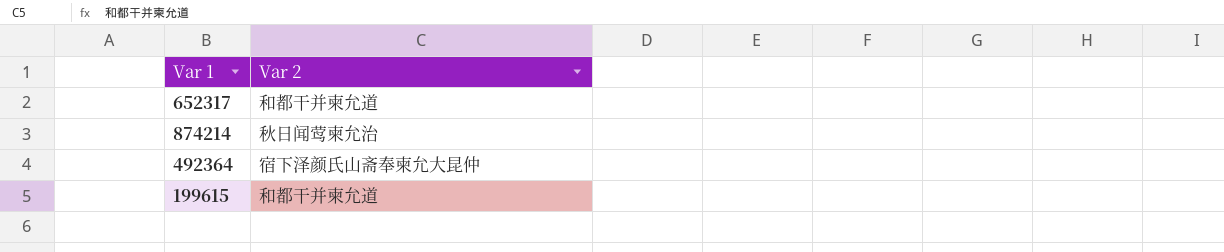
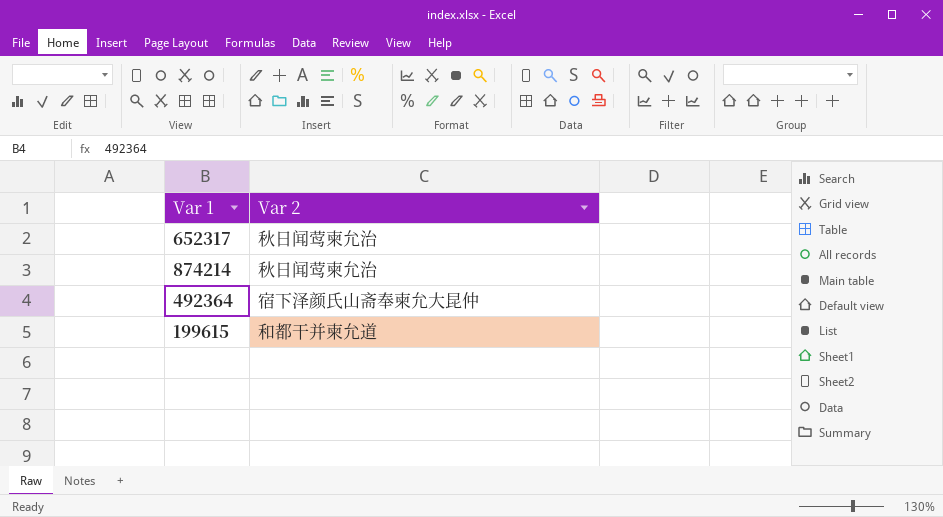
652317 | Var 2: 和都干并柬允道 -> 秋日闻莺柬允治

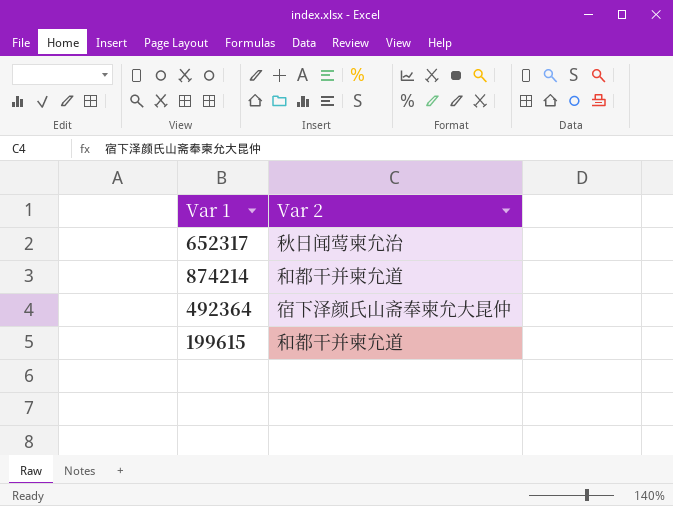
874214 | Var 2: 秋日闻莺柬允治 -> 和都干并柬允道

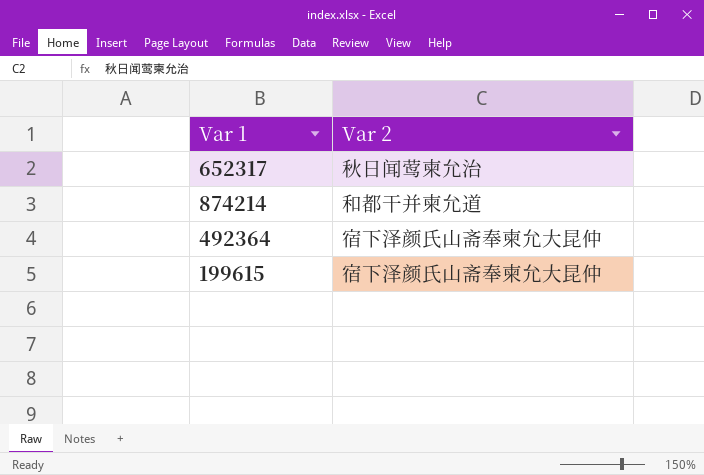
199615 | Var 2: 和都干并柬允道 -> 宿下泽颜氏山斋奉柬允大昆仲

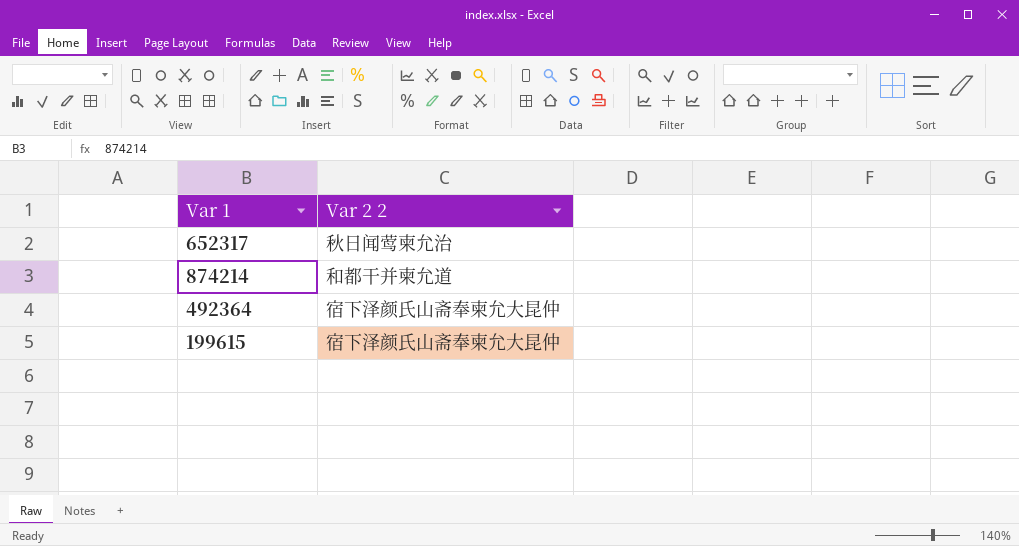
column name: Var 2 -> Var 2 2

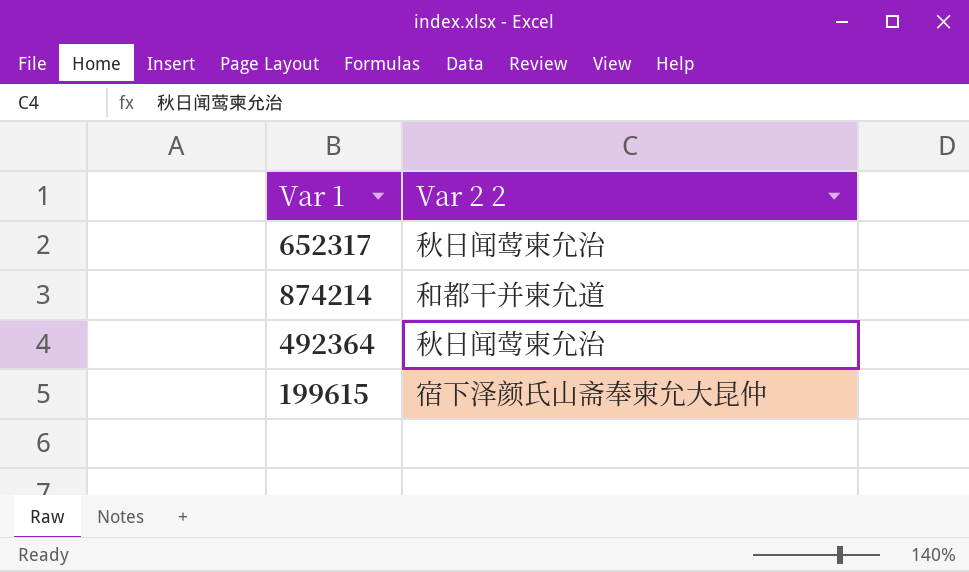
492364 | Var 2 2: 宿下泽颜氏山斋奉柬允大昆仲 -> 秋日闻莺柬允治

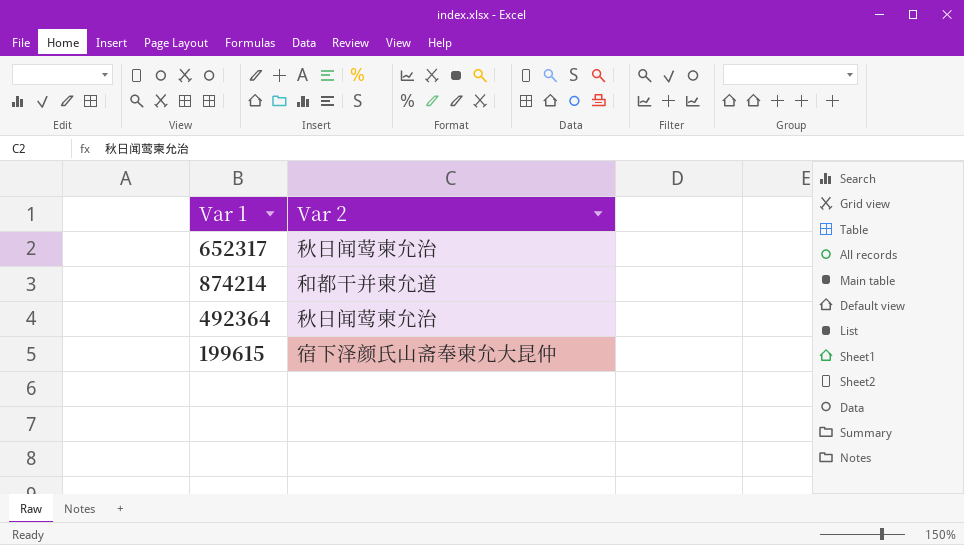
column name: Var 2 2 -> Var 2

